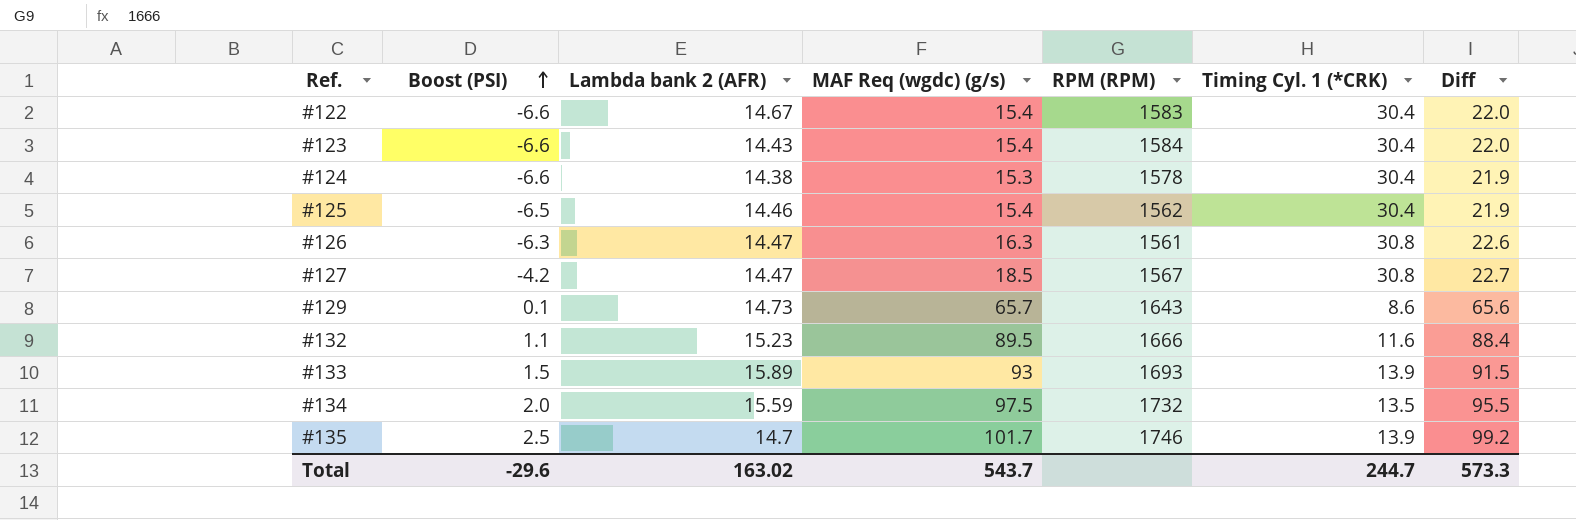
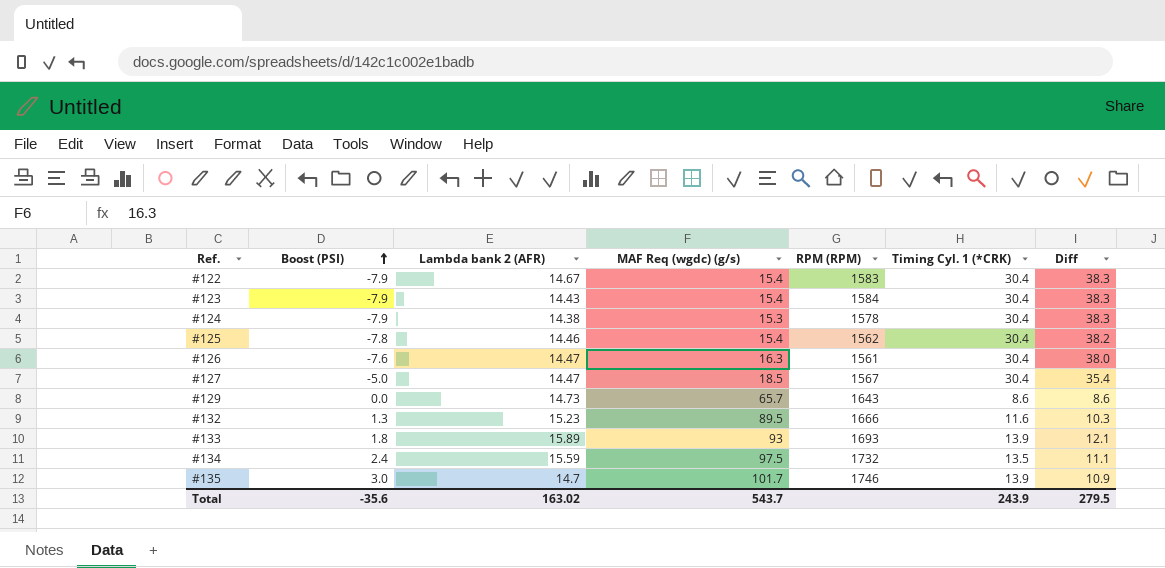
column Diff | formula: [MAF Req (wgdc) (g/s)] - [Boost (PSI)] -> [Timing Cyl. 1 (*CRK)] - [Boost (PSI)]
#122 | Boost (PSI): -6.6 -> -7.9
#123 | Boost (PSI): -6.6 -> -7.9
#124 | Boost (PSI): -6.6 -> -7.9
#125 | Boost (PSI): -6.5 -> -7.8
#126 | Boost (PSI): -6.3 -> -7.6
#126 | Timing Cyl. 1 (*CRK): 30.8 -> 30.4
#127 | Boost (PSI): -4.2 -> -5.0
#127 | Timing Cyl. 1 (*CRK): 30.8 -> 30.4
#129 | Boost (PSI): 0.1 -> 0.0
#132 | Boost (PSI): 1.1 -> 1.3
#133 | Boost (PSI): 1.5 -> 1.8
#134 | Boost (PSI): 2.0 -> 2.4
#135 | Boost (PSI): 2.5 -> 3.0
Total | Boost (PSI): -29.6 -> -35.6
Total | Timing Cyl. 1 (*CRK): 244.7 -> 243.9
Total | Diff: 573.3 -> 279.5

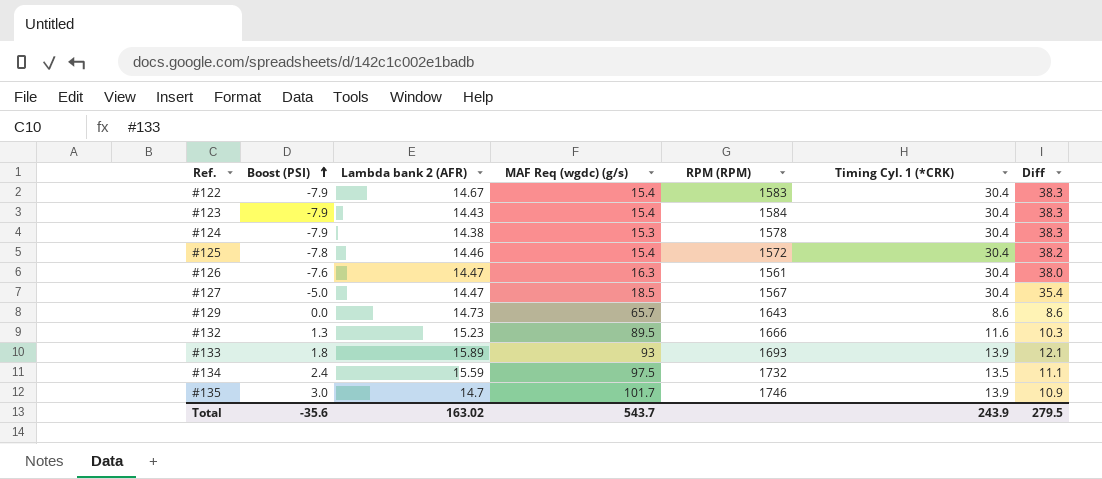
#125 | RPM (RPM): 1562 -> 1572

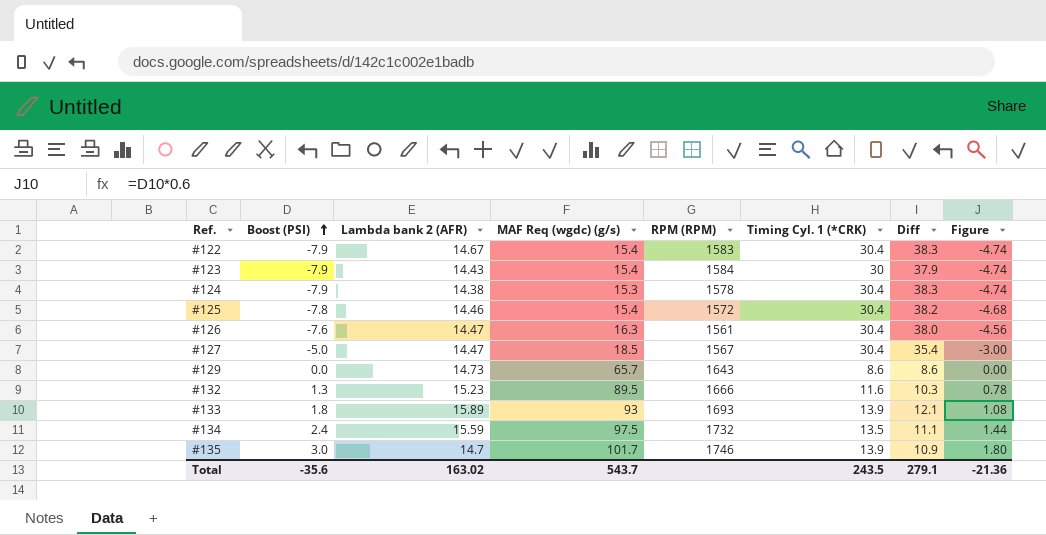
column Figure | formula: none -> [Boost (PSI)] * 0.6
#123 | Timing Cyl. 1 (*CRK): 30.4 -> 30
#123 | Diff: 38.3 -> 37.9
Total | Timing Cyl. 1 (*CRK): 243.9 -> 243.5
Total | Diff: 279.5 -> 279.1

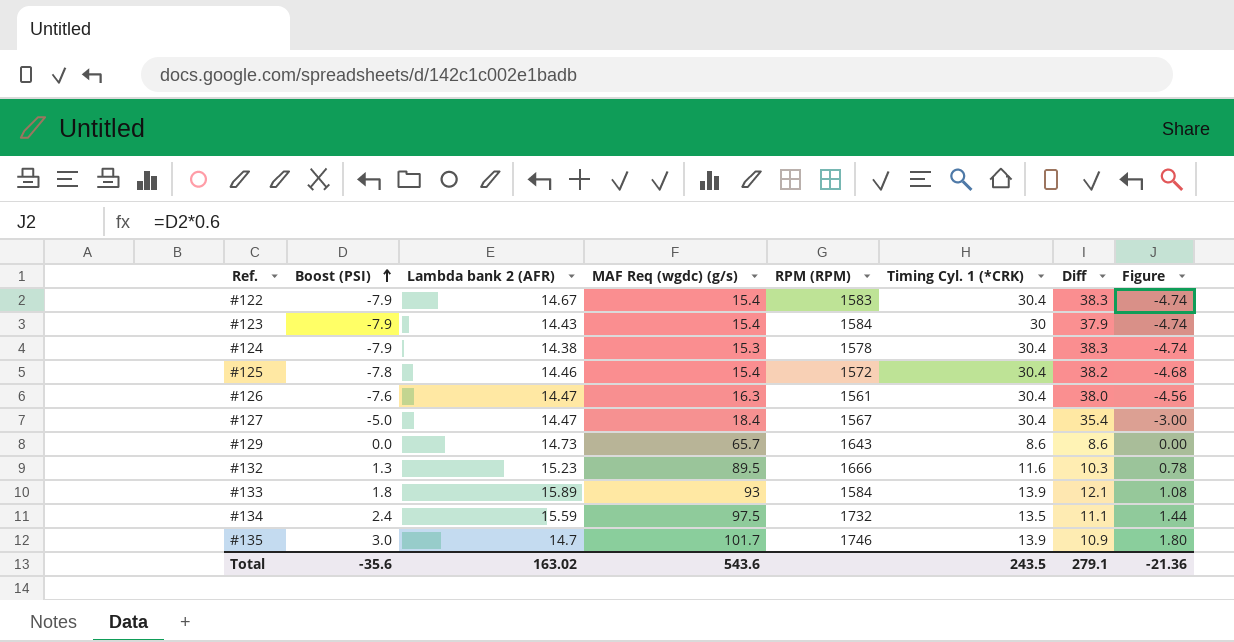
#127 | MAF Req (wgdc) (g/s): 18.5 -> 18.4
#133 | RPM (RPM): 1693 -> 1584
Total | MAF Req (wgdc) (g/s): 543.7 -> 543.6

